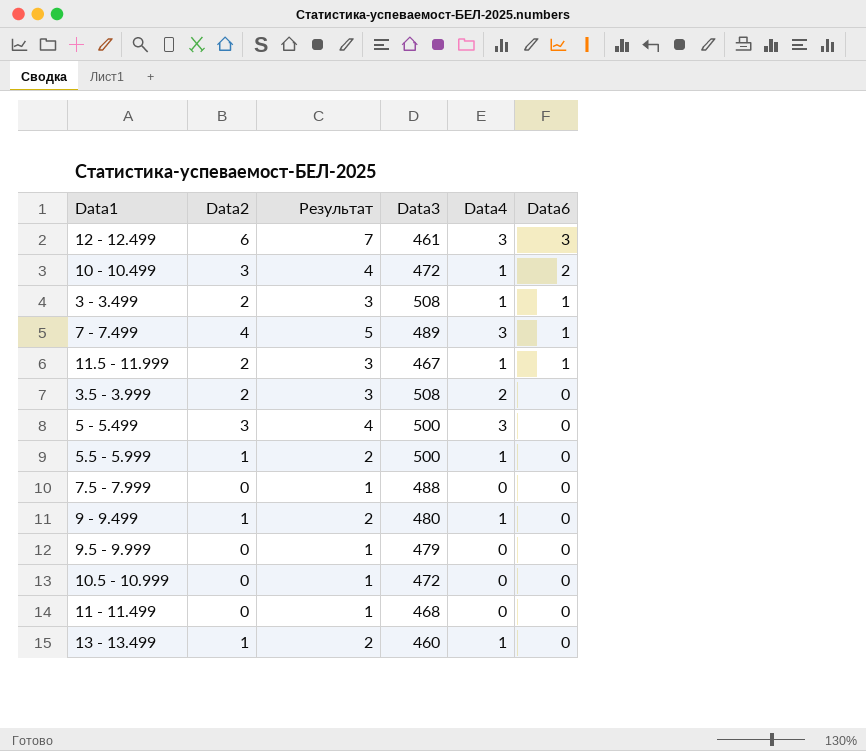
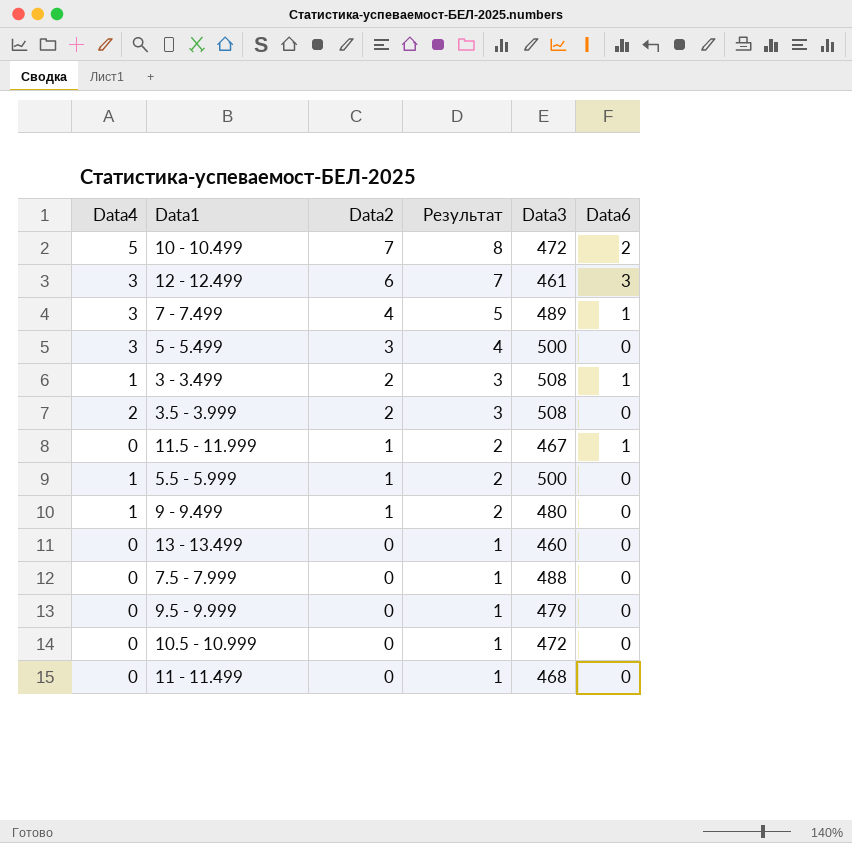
row order: Data6 descending -> Data2 descending
column Data4 | position: 5 -> 1
10 - 10.499 | Data4: 1 -> 5
10 - 10.499 | Data2: 3 -> 7
10 - 10.499 | Результат: 4 -> 8
11.5 - 11.999 | Data4: 1 -> 0
11.5 - 11.999 | Data2: 2 -> 1
11.5 - 11.999 | Результат: 3 -> 2
13 - 13.499 | Data4: 1 -> 0
13 - 13.499 | Data2: 1 -> 0
13 - 13.499 | Результат: 2 -> 1

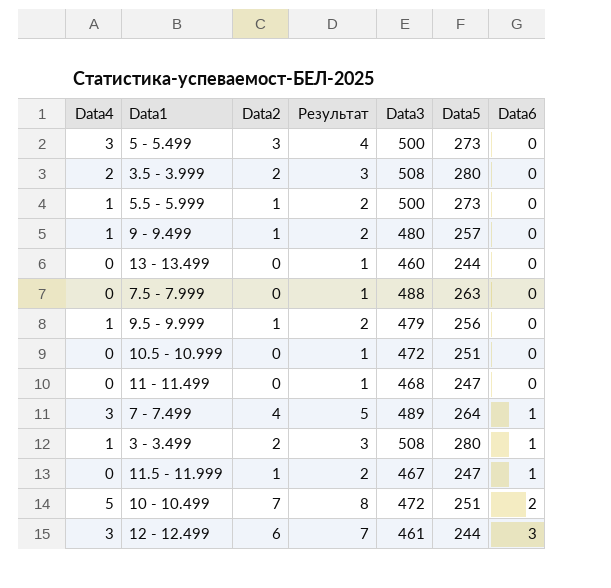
row order: Data2 descending -> Data6 ascending
column Data5 | position: none -> 6
9.5 - 9.999 | Data4: 0 -> 1
9.5 - 9.999 | Data2: 0 -> 1
9.5 - 9.999 | Результат: 1 -> 2

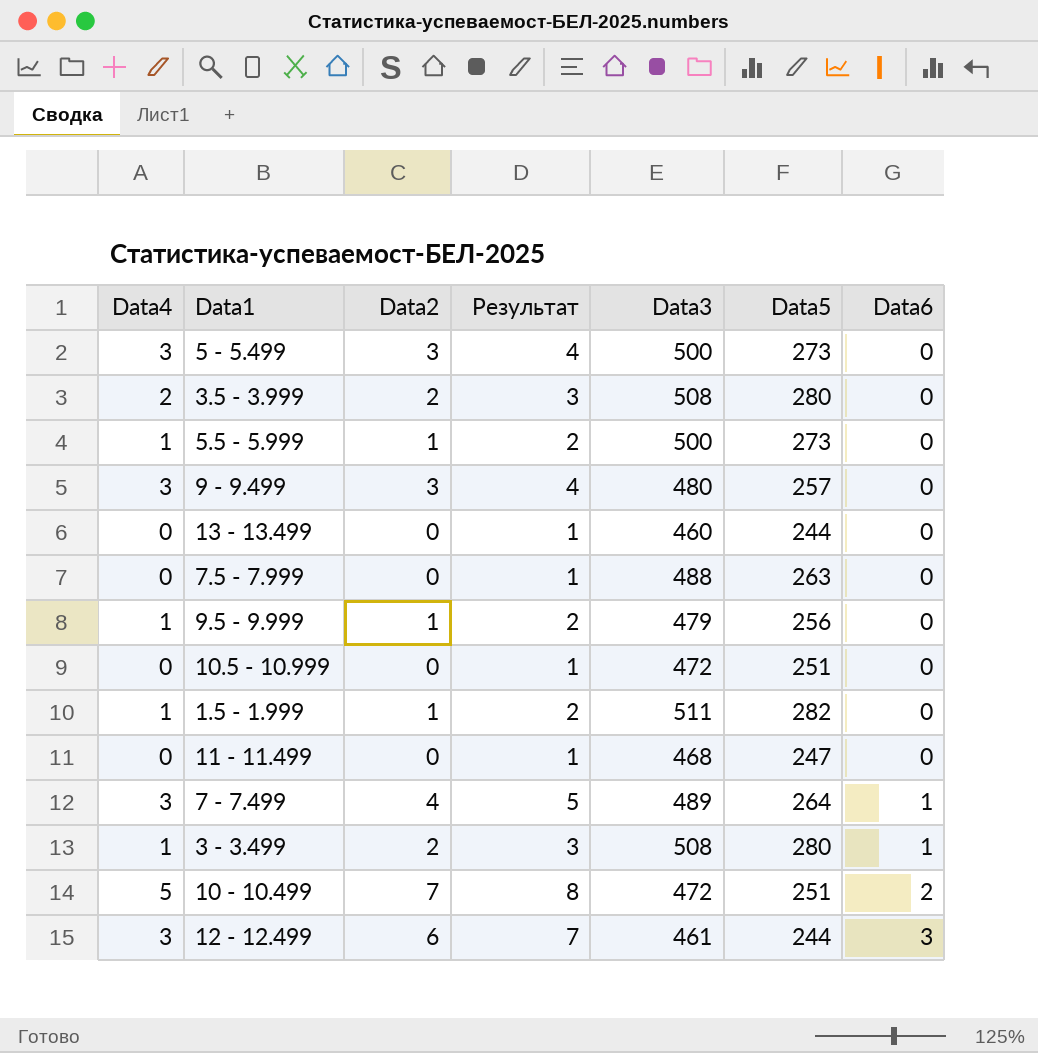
row 11.5 - 11.999: 0 | 1 | 2 | 467 | 247 | 1 -> none
9 - 9.499 | Data4: 1 -> 3
9 - 9.499 | Data2: 1 -> 3
9 - 9.499 | Результат: 2 -> 4
row 1.5 - 1.999: none -> 1 | 1 | 2 | 511 | 282 | 0

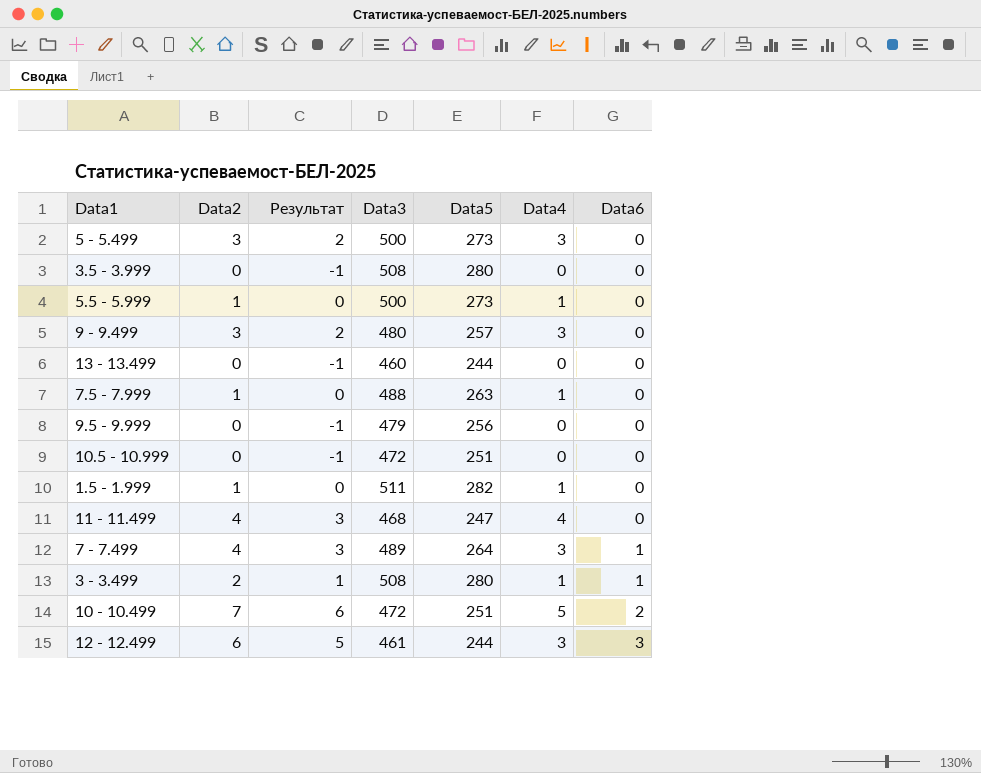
column Результат | formula: [Data2] + 1 -> [Data2] - 1
column Data4 | position: 1 -> 6
3.5 - 3.999 | Data2: 2 -> 0
3.5 - 3.999 | Data4: 2 -> 0
7.5 - 7.999 | Data2: 0 -> 1
7.5 - 7.999 | Data4: 0 -> 1
9.5 - 9.999 | Data2: 1 -> 0
9.5 - 9.999 | Data4: 1 -> 0
11 - 11.499 | Data2: 0 -> 4
11 - 11.499 | Data4: 0 -> 4

